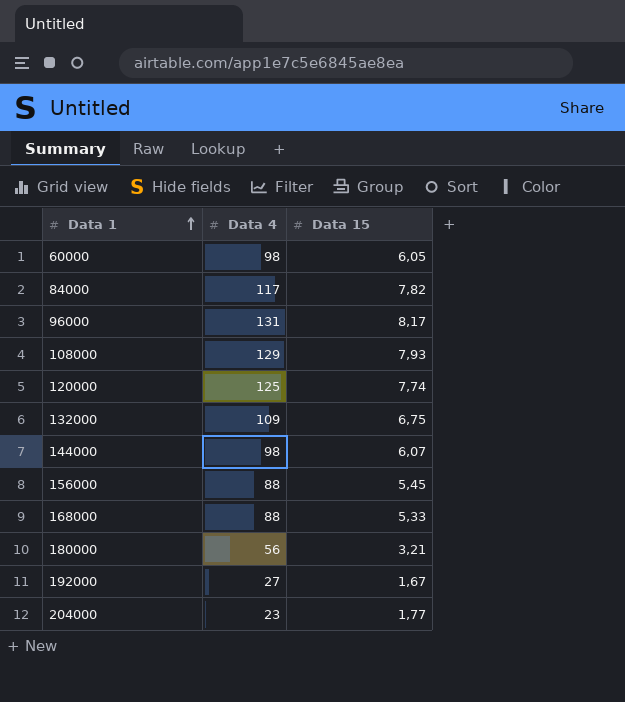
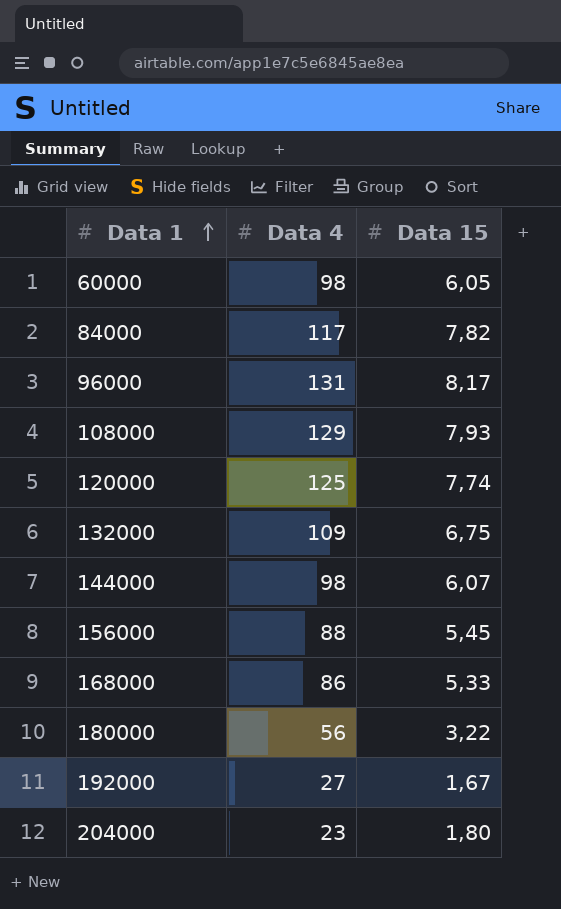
168000 | Data 4: 88 -> 86
180000 | Data 15: 3,21 -> 3,22
204000 | Data 15: 1,77 -> 1,80

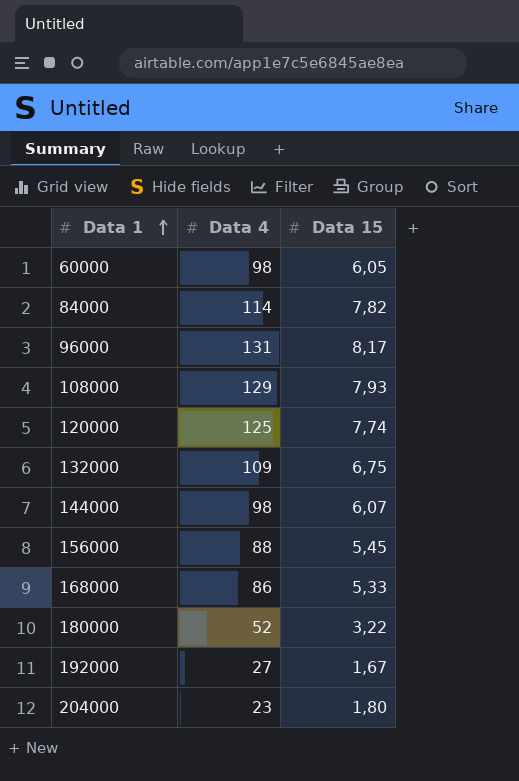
84000 | Data 4: 117 -> 114
180000 | Data 4: 56 -> 52

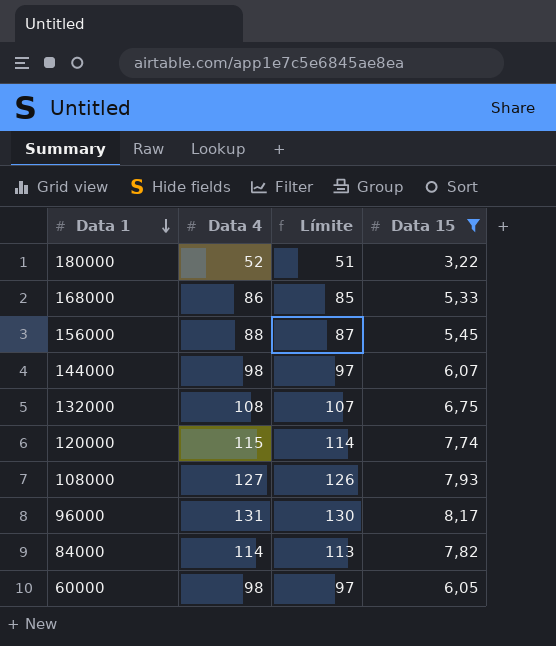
filter: none -> Data 15 >= 3,22
row order: Data 1 ascending -> Data 1 descending
column Límite | formula: none -> [Data 4] - 1
132000 | Data 4: 109 -> 108
120000 | Data 4: 125 -> 115
108000 | Data 4: 129 -> 127

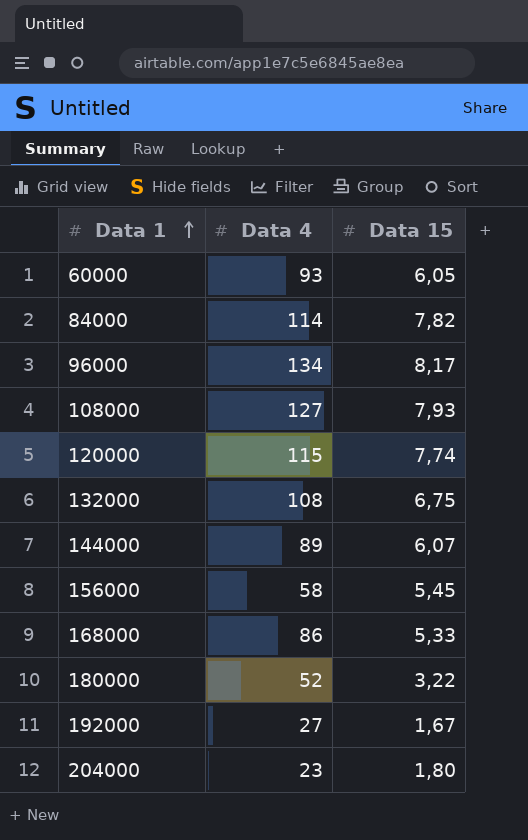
filter: Data 15 >= 3,22 -> none
row order: Data 1 descending -> Data 1 ascending
column Límite | formula: [Data 4] - 1 -> none
60000 | Data 4: 98 -> 93
96000 | Data 4: 131 -> 134
144000 | Data 4: 98 -> 89
156000 | Data 4: 88 -> 58

